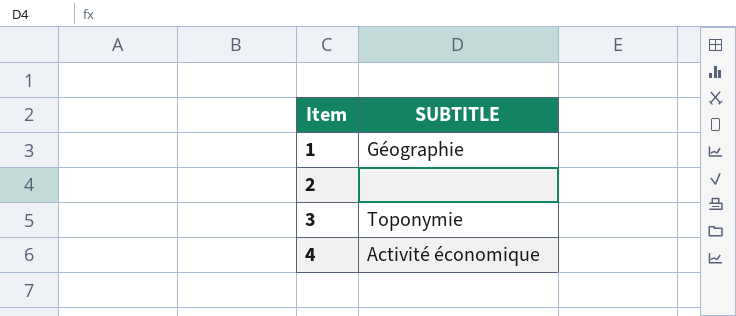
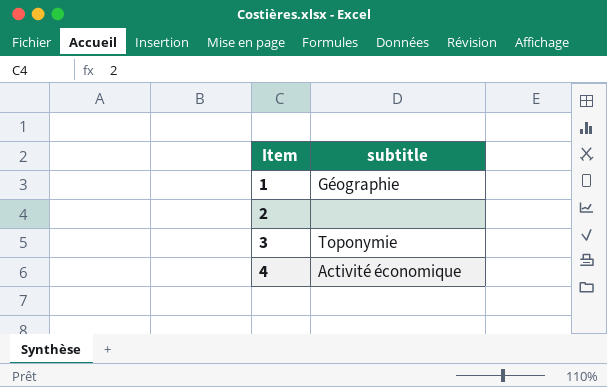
column name: SUBTITLE -> subtitle

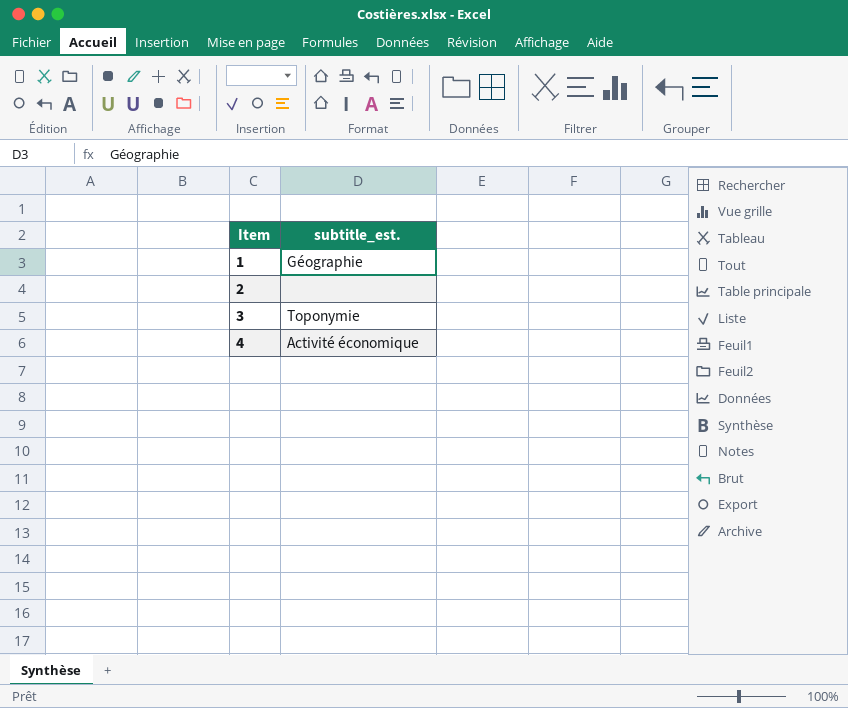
column name: subtitle -> subtitle_est.

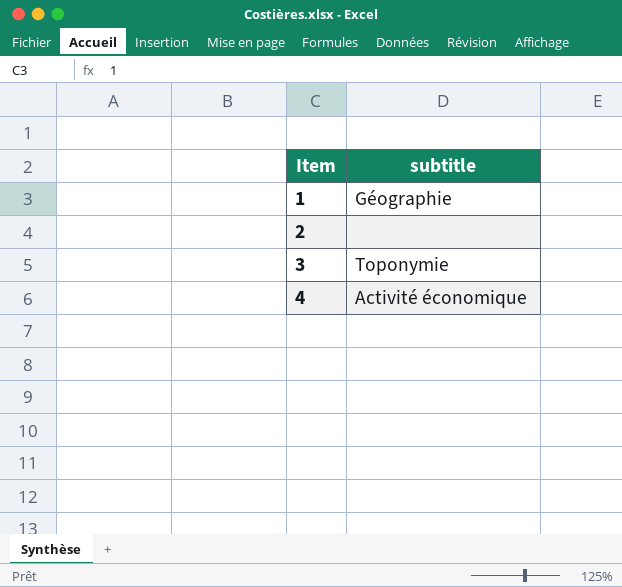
column name: subtitle_est. -> subtitle

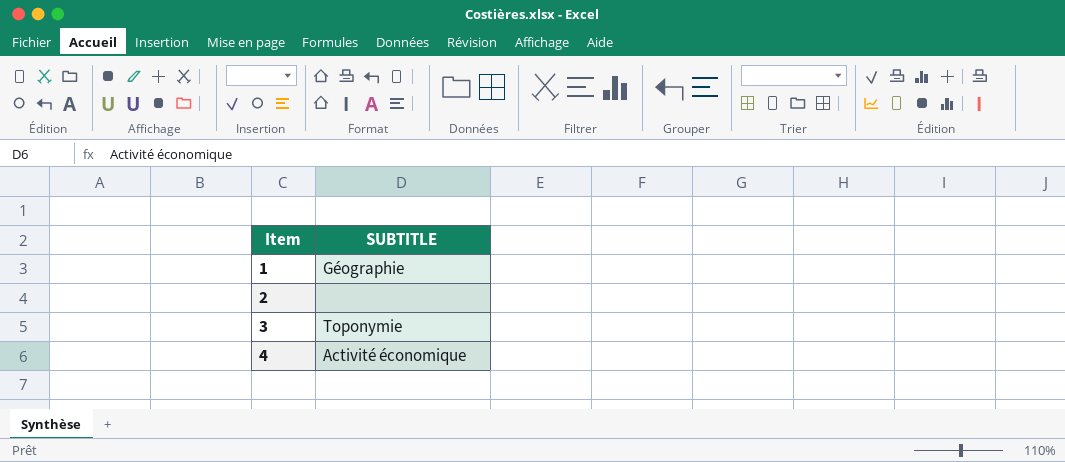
column name: subtitle -> SUBTITLE

